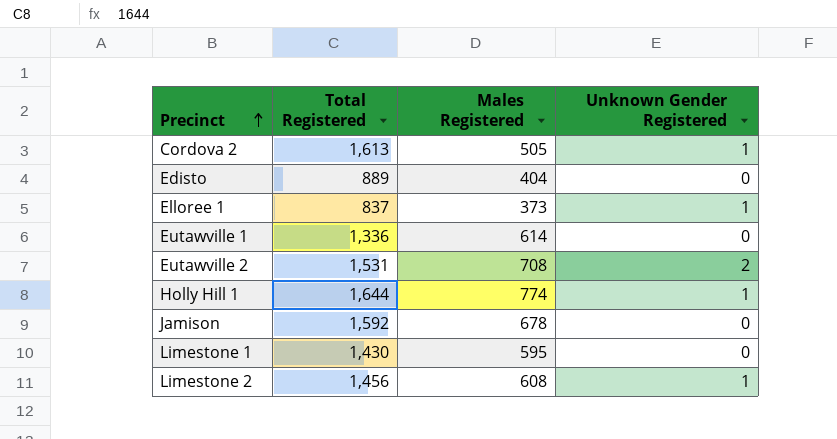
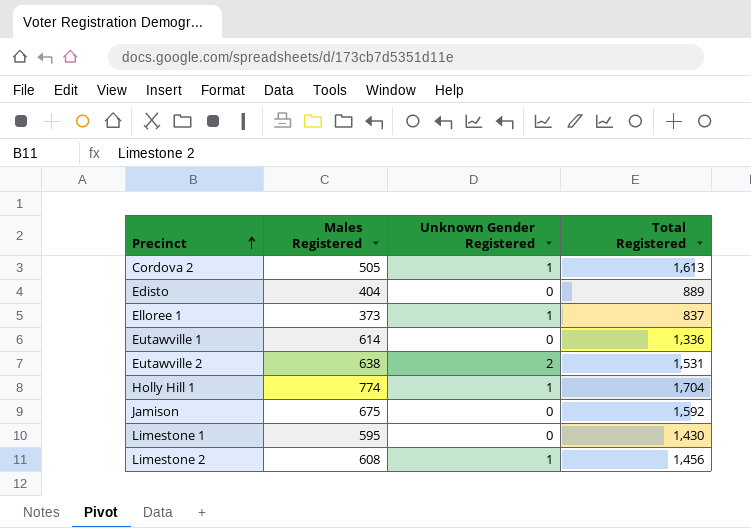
column Total Registered | position: 2 -> 4
Eutawville 2 | Males Registered: 708 -> 638
Holly Hill 1 | Total Registered: 1,644 -> 1,704
Jamison | Males Registered: 678 -> 675

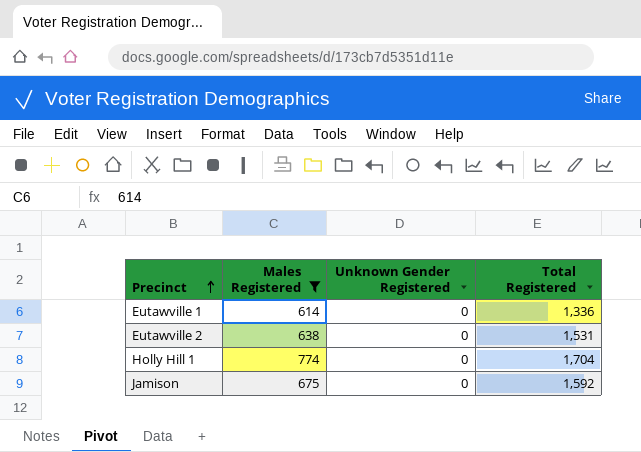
filter: none -> Males Registered >= 614
Eutawville 2 | Unknown Gender Registered: 2 -> 0
Holly Hill 1 | Unknown Gender Registered: 1 -> 0

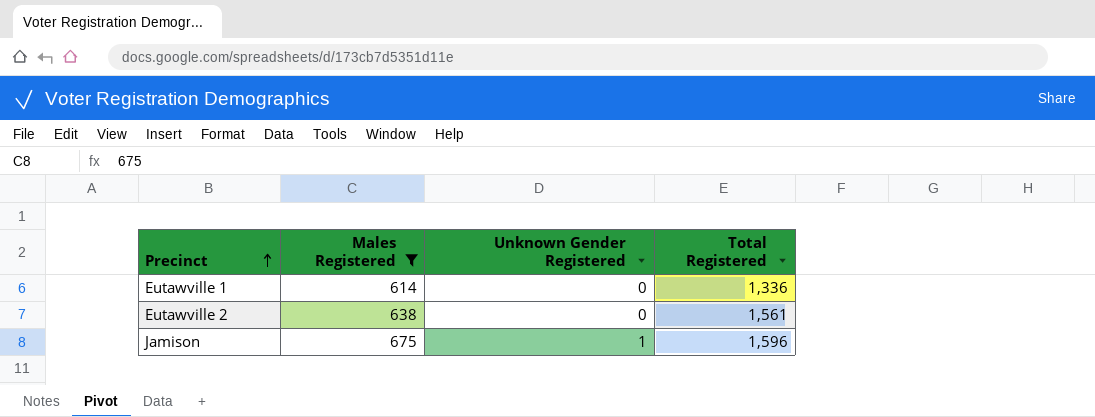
row Holly Hill 1: 774 | 0 | 1,704 -> none
Eutawville 2 | Total Registered: 1,531 -> 1,561
Jamison | Unknown Gender Registered: 0 -> 1
Jamison | Total Registered: 1,592 -> 1,596

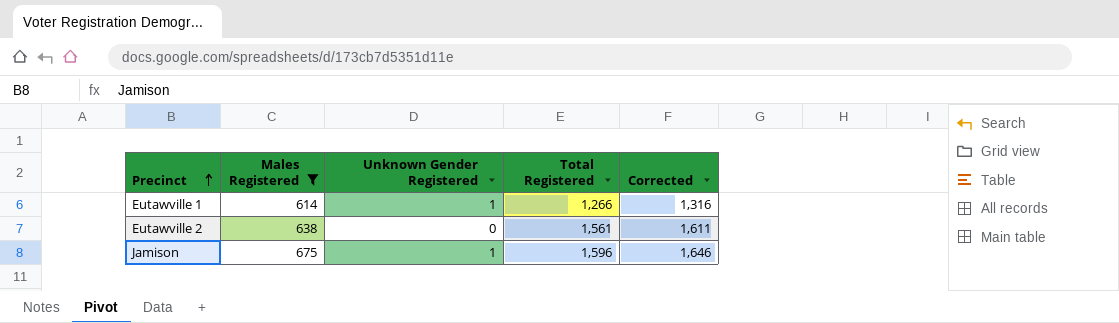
column Corrected | formula: none -> [Total Registered] + 50
Eutawville 1 | Unknown Gender Registered: 0 -> 1
Eutawville 1 | Total Registered: 1,336 -> 1,266

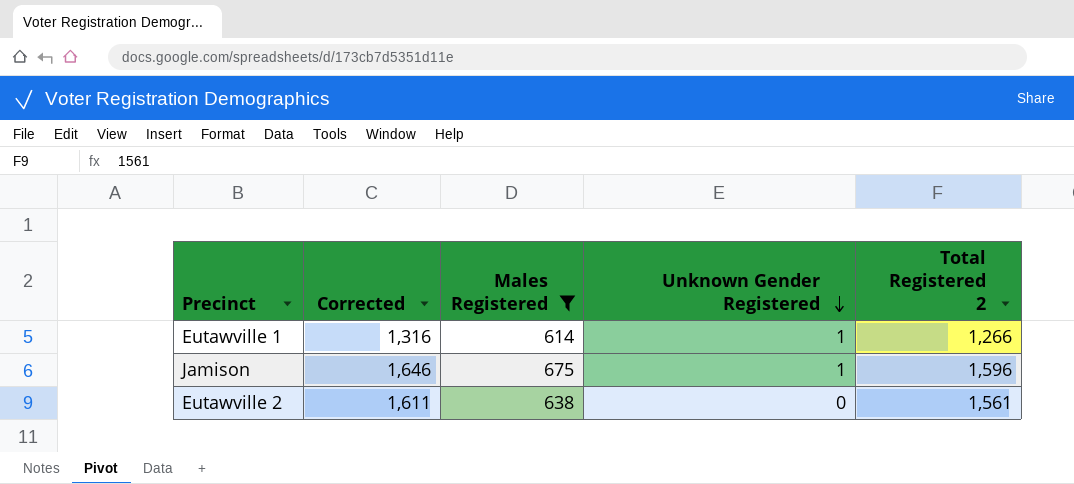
row order: Precinct ascending -> Unknown Gender Registered descending
column Corrected | position: 5 -> 2
column name: Total Registered -> Total Registered 2

